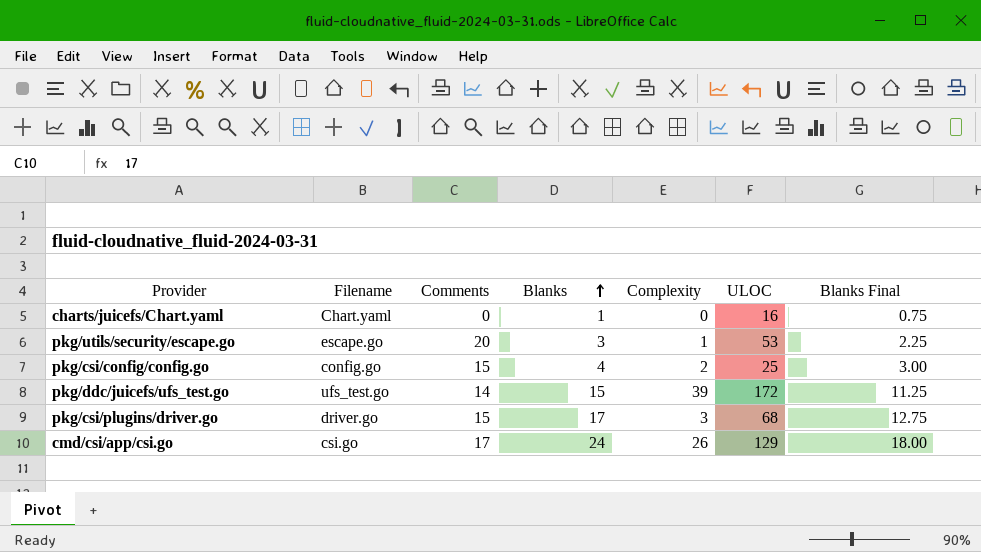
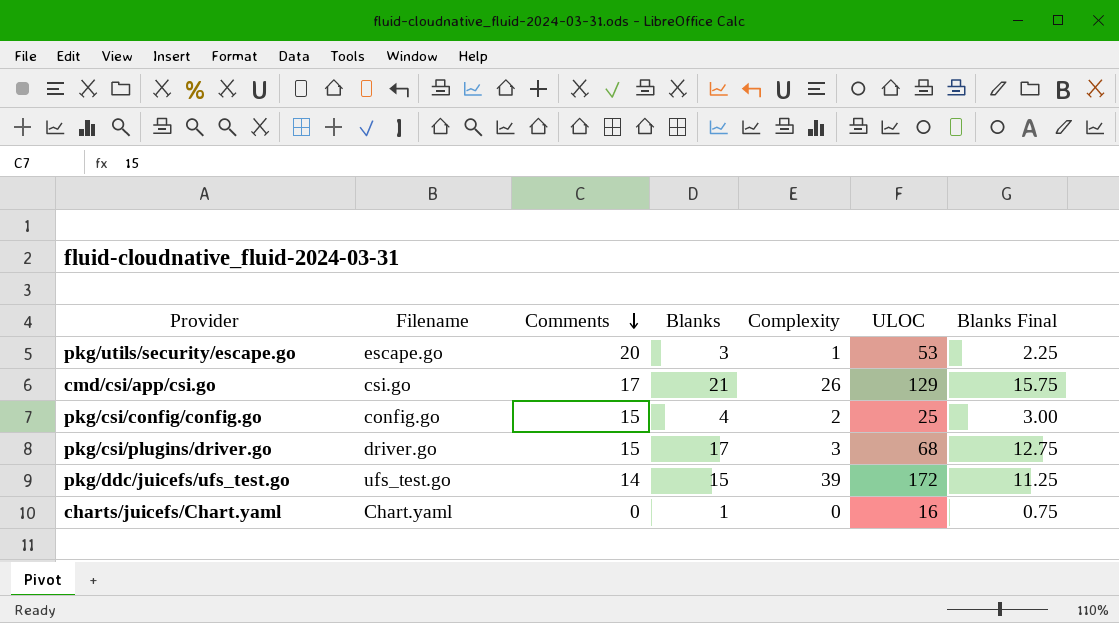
row order: Blanks ascending -> Comments descending
cmd/csi/app/csi.go | Blanks: 24 -> 21
cmd/csi/app/csi.go | Blanks Final: 18.00 -> 15.75

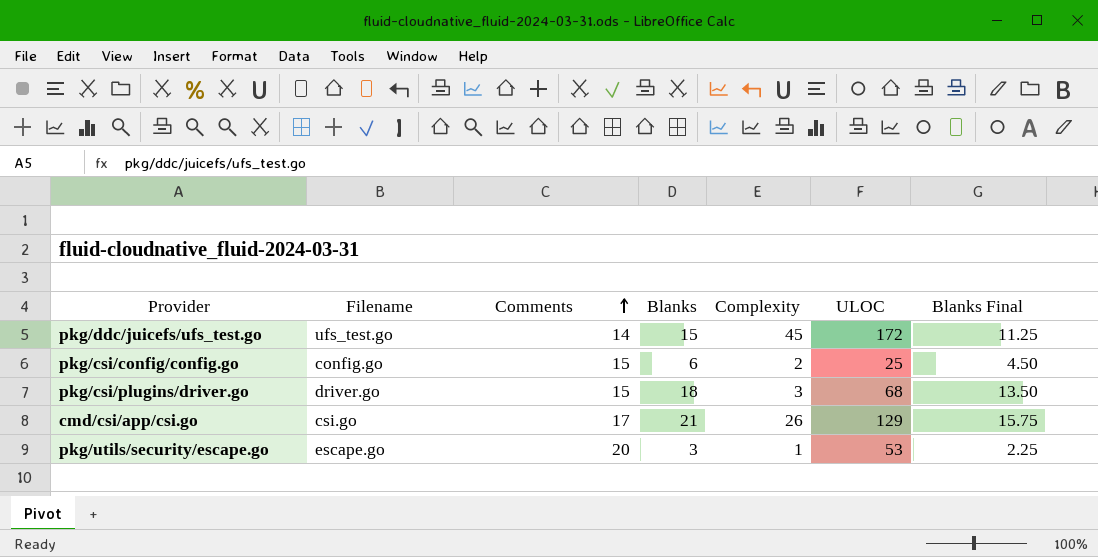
row order: Comments descending -> Comments ascending
row charts/juicefs/Chart.yaml: Chart.yaml | 0 | 1 | 0 | 16 | 0.75 -> none
pkg/ddc/juicefs/ufs_test.go | Complexity: 39 -> 45
pkg/csi/config/config.go | Blanks: 4 -> 6
pkg/csi/config/config.go | Blanks Final: 3.00 -> 4.50
pkg/csi/plugins/driver.go | Blanks: 17 -> 18
pkg/csi/plugins/driver.go | Blanks Final: 12.75 -> 13.50

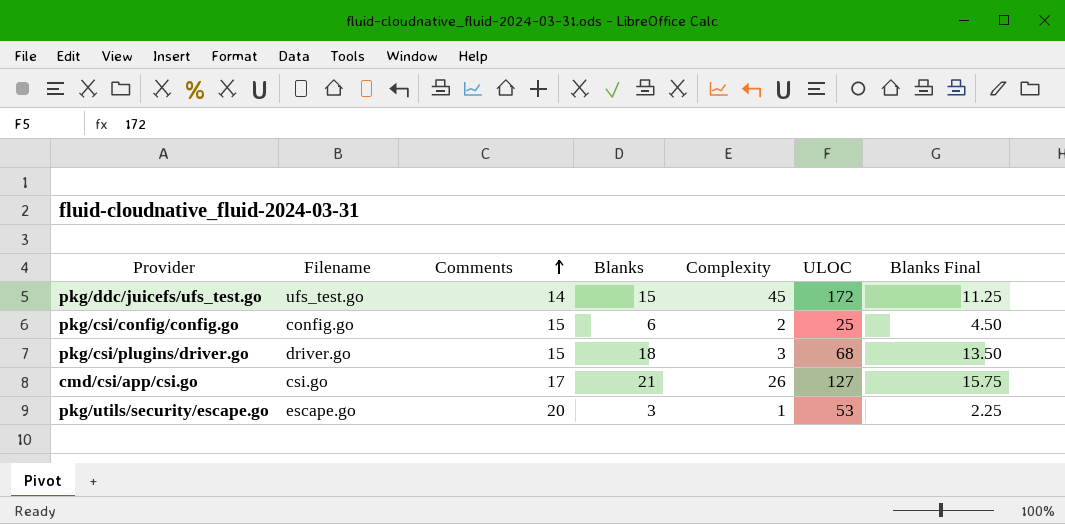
cmd/csi/app/csi.go | ULOC: 129 -> 127

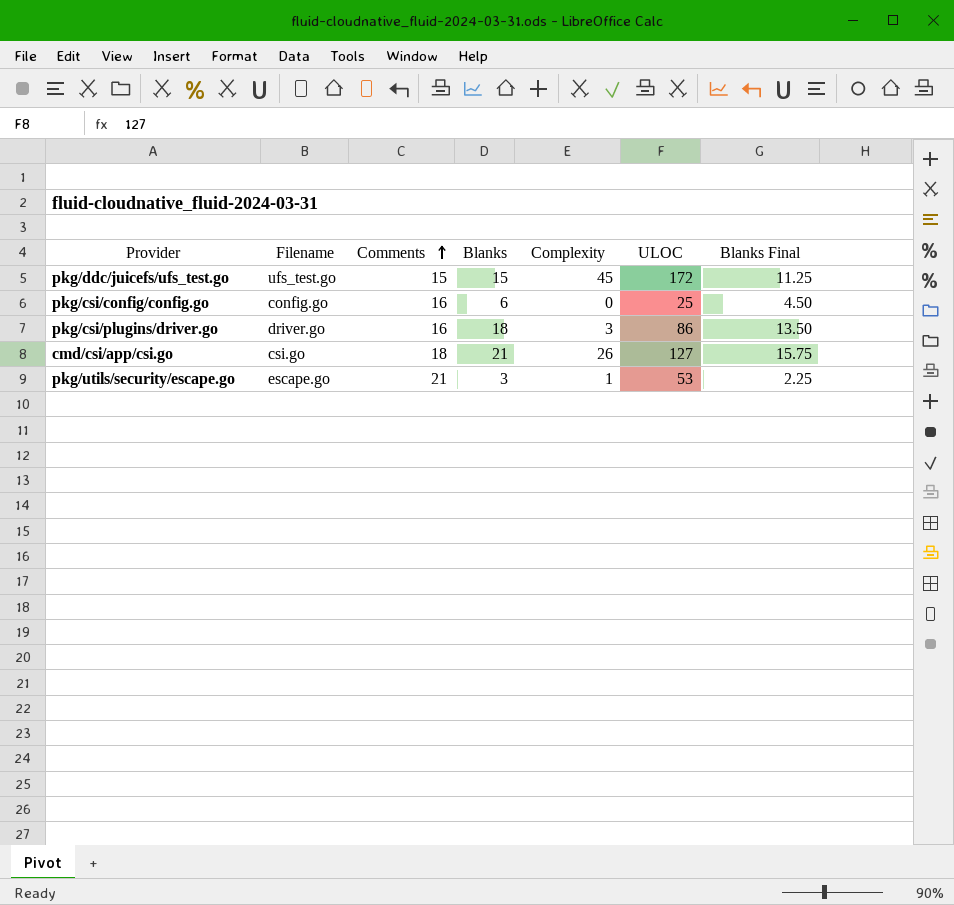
pkg/ddc/juicefs/ufs_test.go | Comments: 14 -> 15
pkg/csi/config/config.go | Comments: 15 -> 16
pkg/csi/config/config.go | Complexity: 2 -> 0
pkg/csi/plugins/driver.go | Comments: 15 -> 16
pkg/csi/plugins/driver.go | ULOC: 68 -> 86
cmd/csi/app/csi.go | Comments: 17 -> 18
pkg/utils/security/escape.go | Comments: 20 -> 21

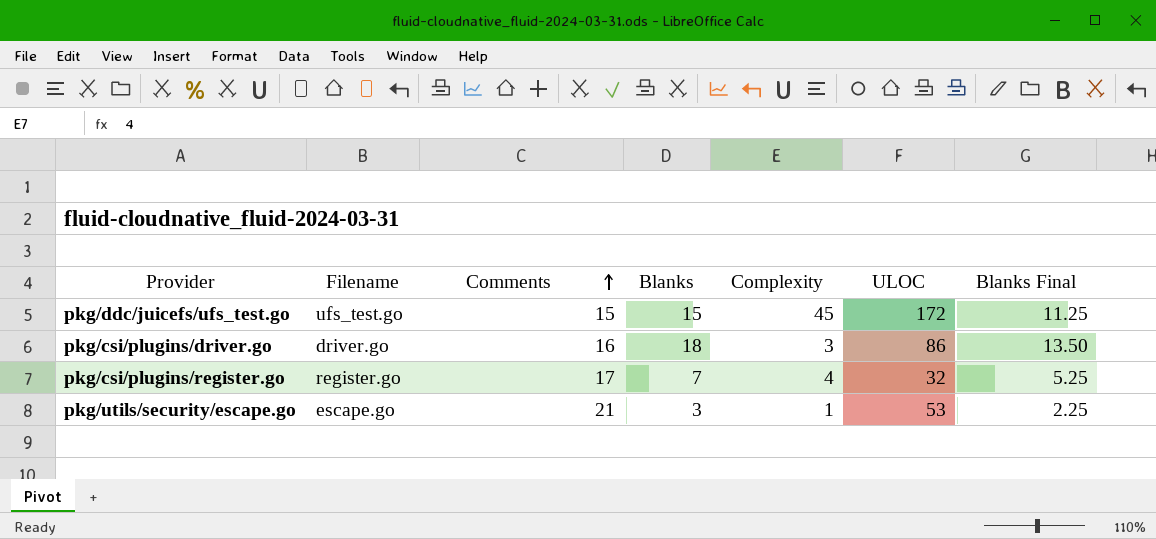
row pkg/csi/config/config.go: config.go | 16 | 6 | 0 | 25 | 4.50 -> none
row cmd/csi/app/csi.go: csi.go | 18 | 21 | 26 | 127 | 15.75 -> none
row pkg/csi/plugins/register.go: none -> register.go | 17 | 7 | 4 | 32 | 5.25

